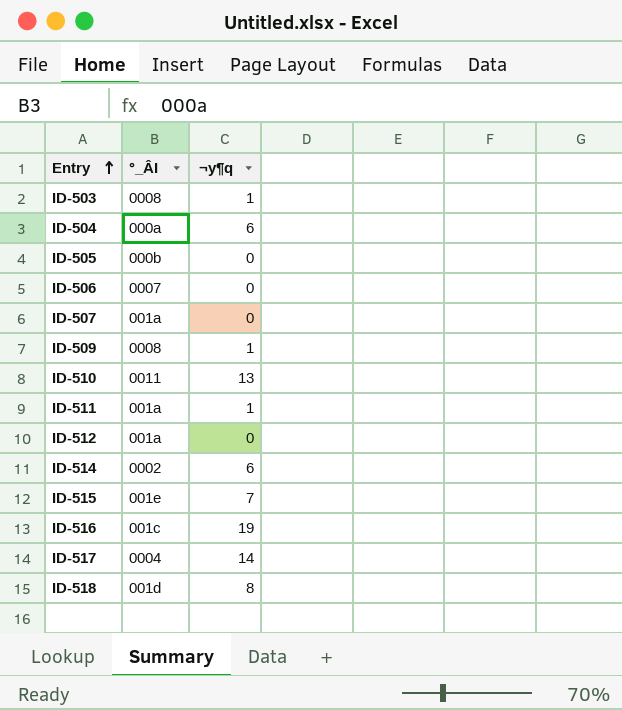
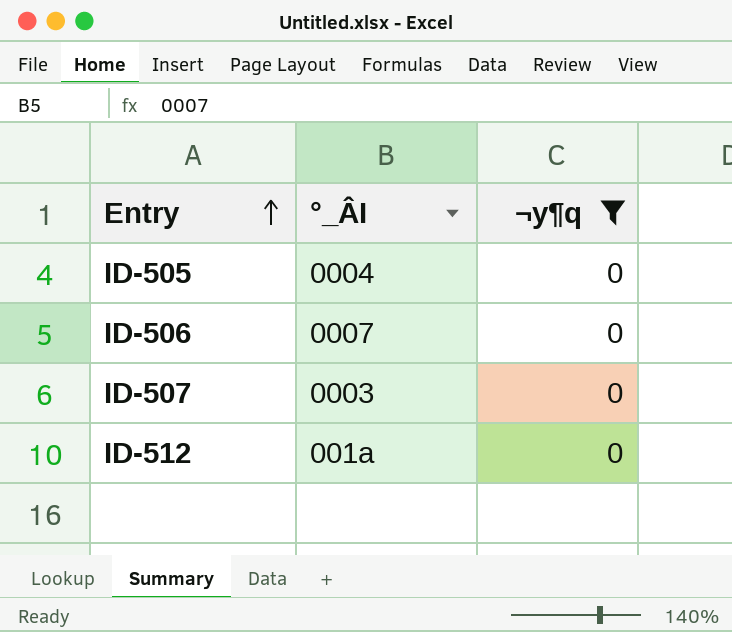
filter: none -> ¬y¶q = 0
ID-505 | °_ÂI: 000b -> 0004
ID-507 | °_ÂI: 001a -> 0003

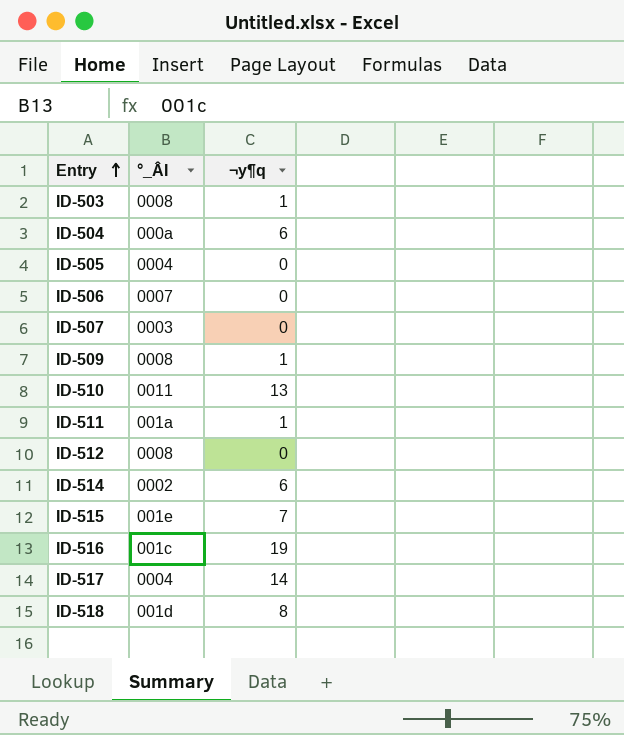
filter: ¬y¶q = 0 -> none
ID-512 | °_ÂI: 001a -> 0008

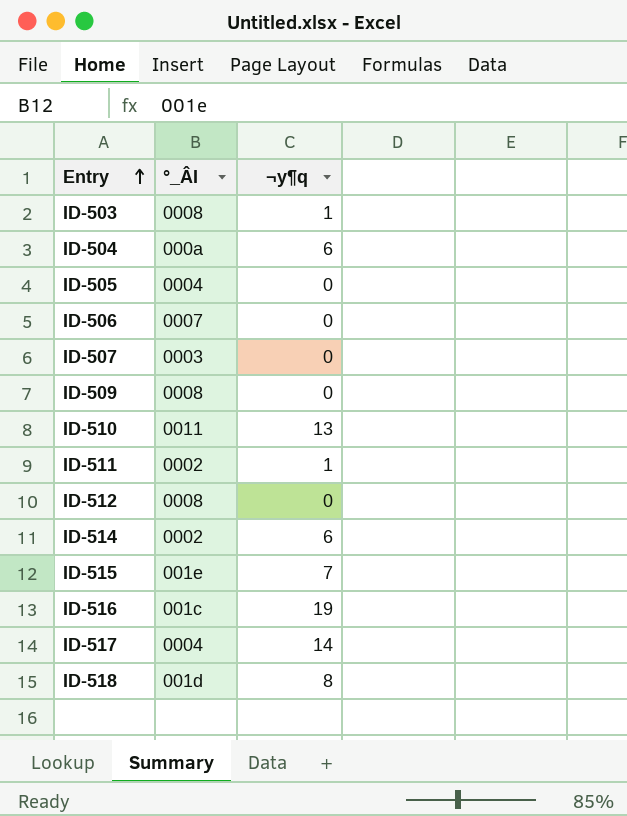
ID-509 | ¬y¶q: 1 -> 0
ID-511 | °_ÂI: 001a -> 0002

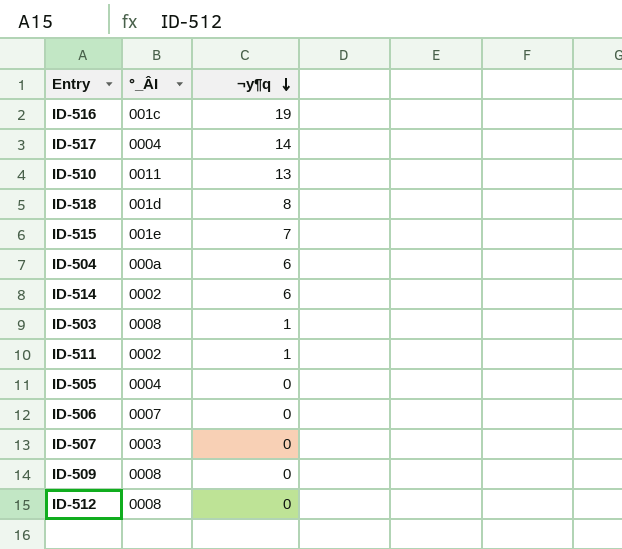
row order: Entry ascending -> ¬y¶q descending

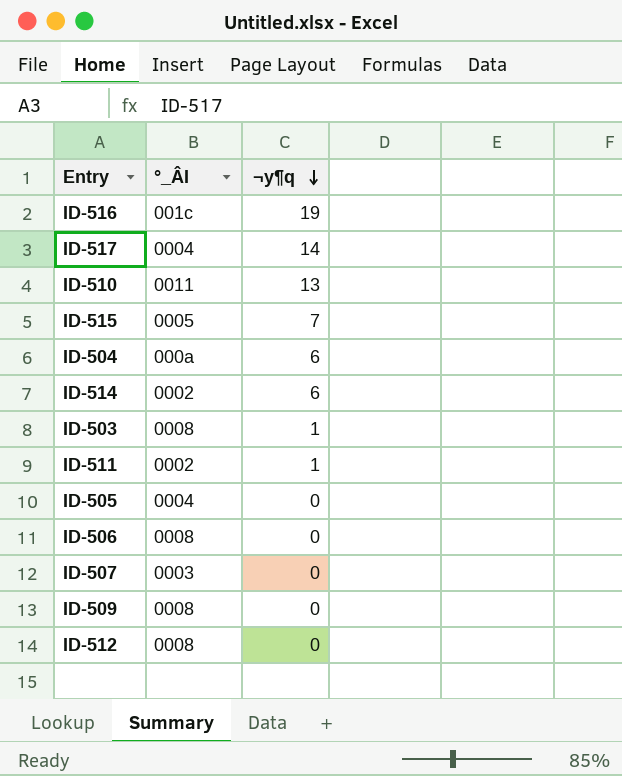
row ID-518: 001d | 8 -> none
ID-515 | °_ÂI: 001e -> 0005
ID-506 | °_ÂI: 0007 -> 0008

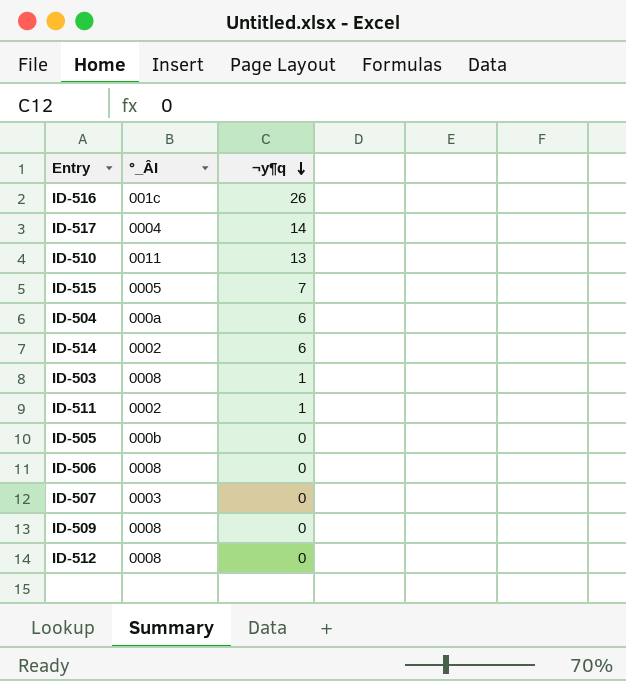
ID-516 | ¬y¶q: 19 -> 26
ID-505 | °_ÂI: 0004 -> 000b

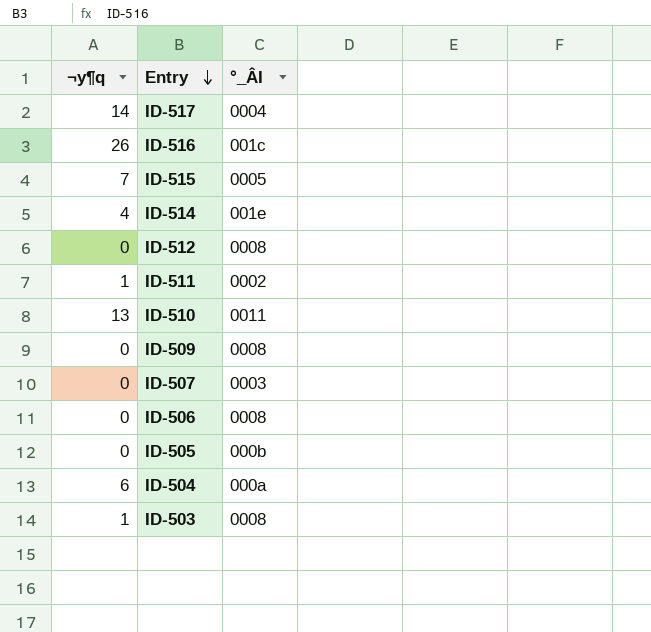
row order: ¬y¶q descending -> Entry descending
column ¬y¶q | position: 3 -> 1
ID-514 | ¬y¶q: 6 -> 4
ID-514 | °_ÂI: 0002 -> 001e

